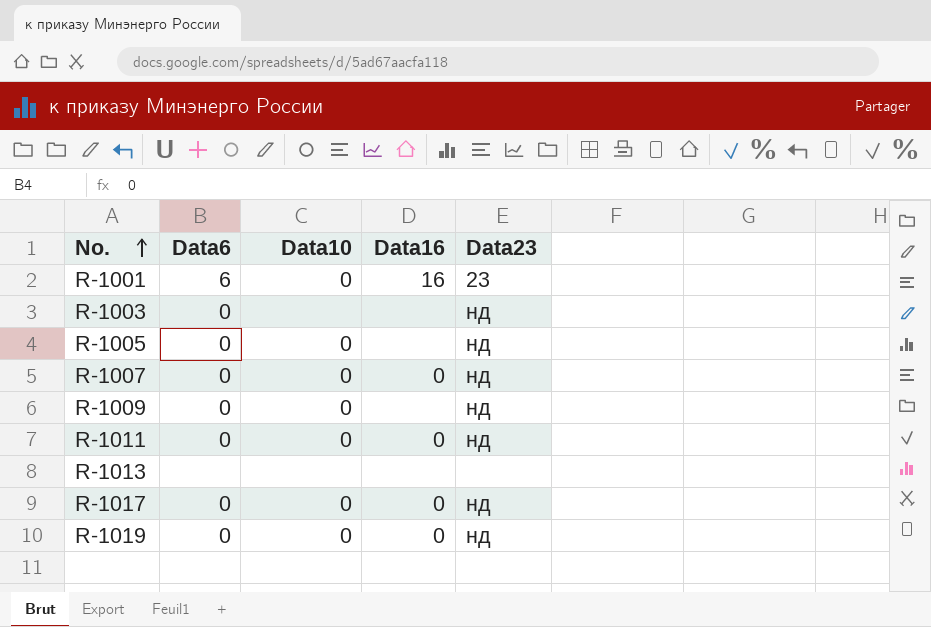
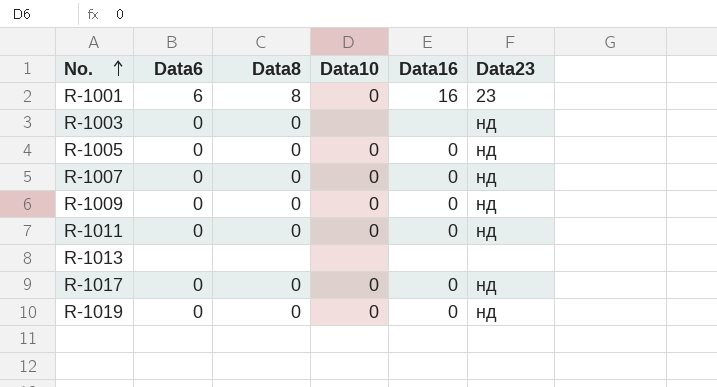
column Data8 | position: none -> 3
R-1005 | Data16: none -> 0
R-1009 | Data16: none -> 0

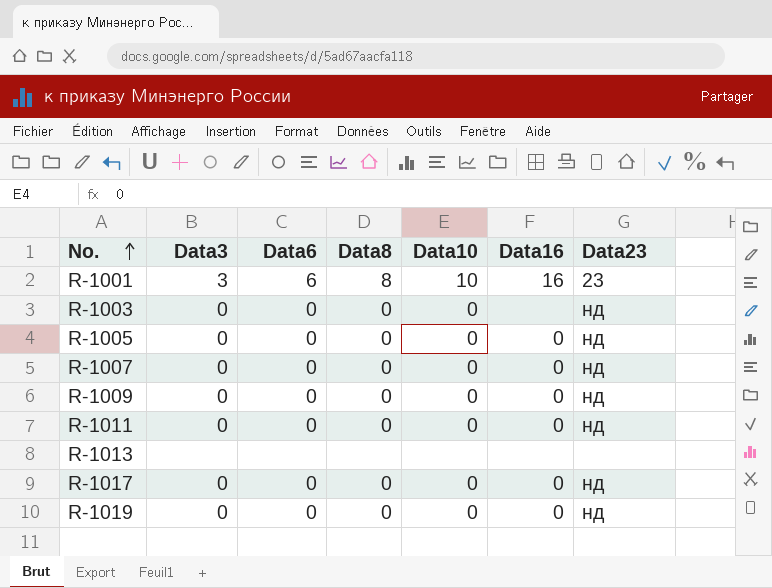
column Data3 | position: none -> 2
R-1001 | Data10: 0 -> 10
R-1003 | Data10: none -> 0

